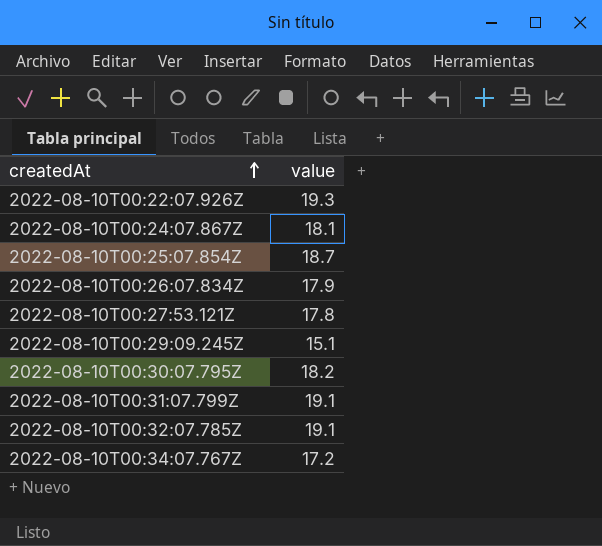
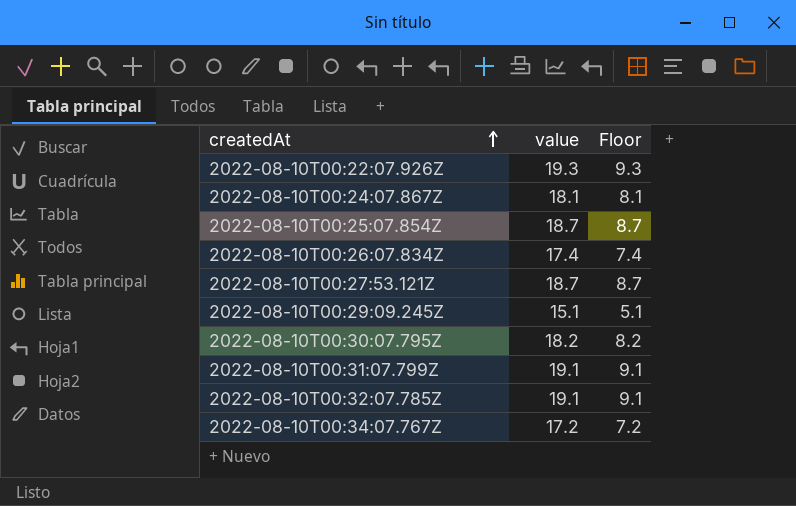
column Floor | formula: none -> [value] - 10
2022-08-10T00:26:07.834Z | value: 17.9 -> 17.4
2022-08-10T00:27:53.121Z | value: 17.8 -> 18.7

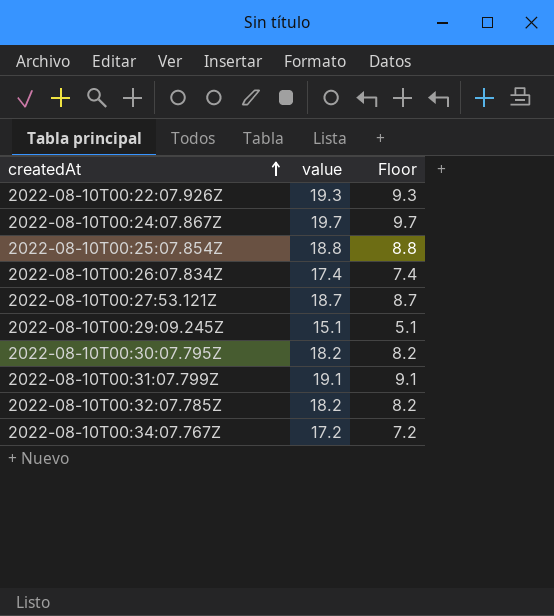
2022-08-10T00:24:07.867Z | value: 18.1 -> 19.7
2022-08-10T00:24:07.867Z | Floor: 8.1 -> 9.7
2022-08-10T00:25:07.854Z | value: 18.7 -> 18.8
2022-08-10T00:25:07.854Z | Floor: 8.7 -> 8.8
2022-08-10T00:32:07.785Z | value: 19.1 -> 18.2
2022-08-10T00:32:07.785Z | Floor: 9.1 -> 8.2

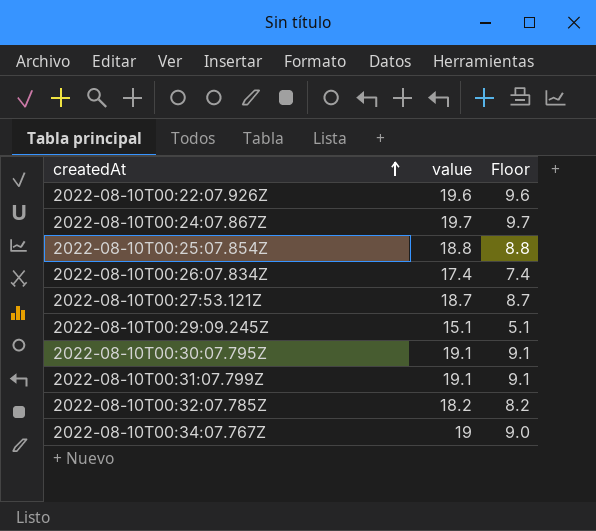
2022-08-10T00:22:07.926Z | value: 19.3 -> 19.6
2022-08-10T00:22:07.926Z | Floor: 9.3 -> 9.6
2022-08-10T00:30:07.795Z | value: 18.2 -> 19.1
2022-08-10T00:30:07.795Z | Floor: 8.2 -> 9.1
2022-08-10T00:34:07.767Z | value: 17.2 -> 19
2022-08-10T00:34:07.767Z | Floor: 7.2 -> 9.0

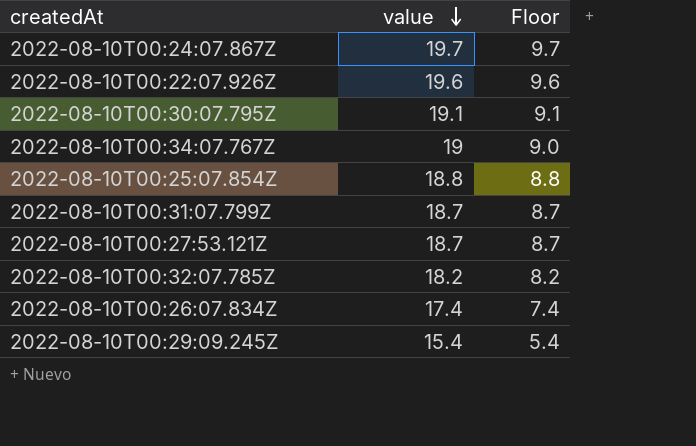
row order: createdAt ascending -> value descending
2022-08-10T00:31:07.799Z | value: 19.1 -> 18.7
2022-08-10T00:31:07.799Z | Floor: 9.1 -> 8.7
2022-08-10T00:29:09.245Z | value: 15.1 -> 15.4
2022-08-10T00:29:09.245Z | Floor: 5.1 -> 5.4

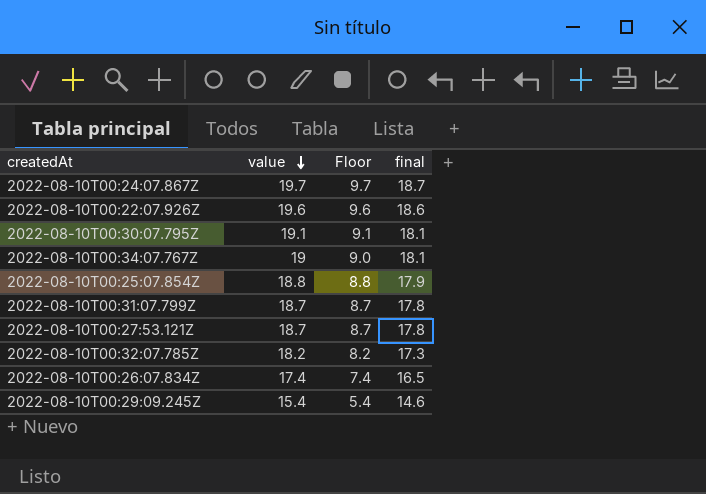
column final | formula: none -> [value] * 0.95

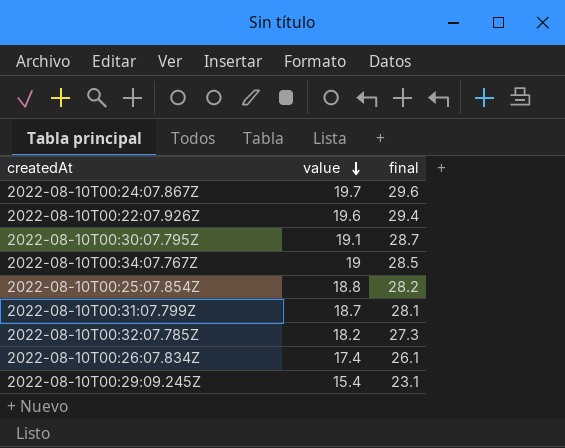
column Floor | formula: [value] - 10 -> none
column final | formula: [value] * 0.95 -> [value] * 1.5
row 2022-08-10T00:27:53.121Z: 18.7 | 8.7 | 17.8 -> none

